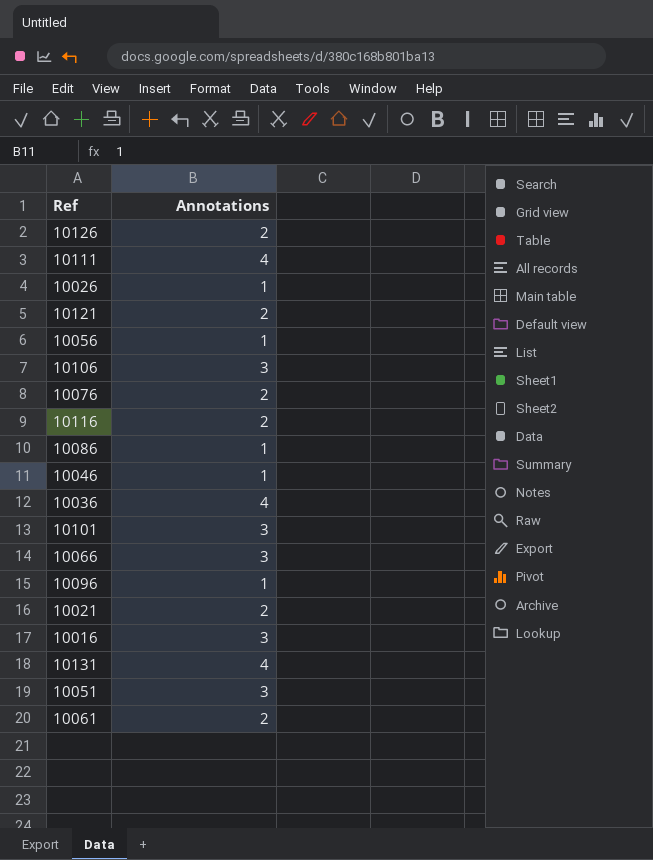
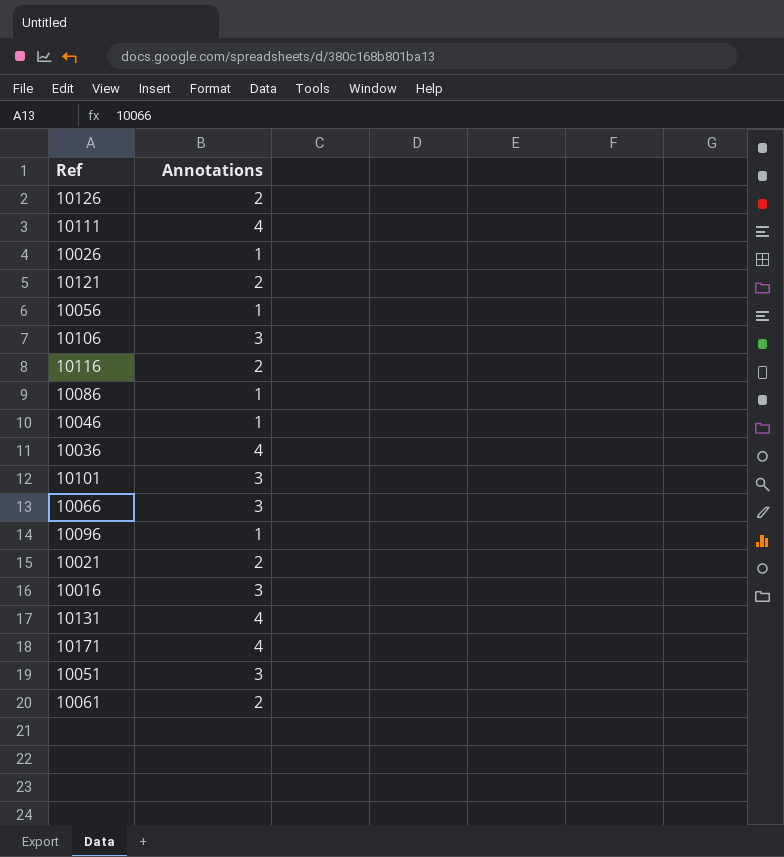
row 10076: 2 -> none
row 10171: none -> 4

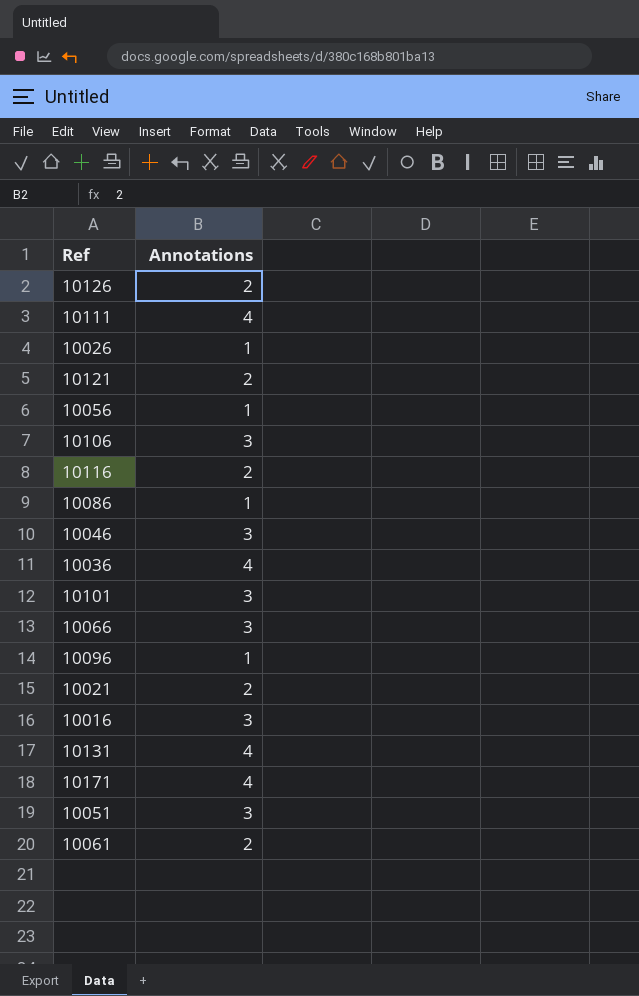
10046 | Annotations: 1 -> 3

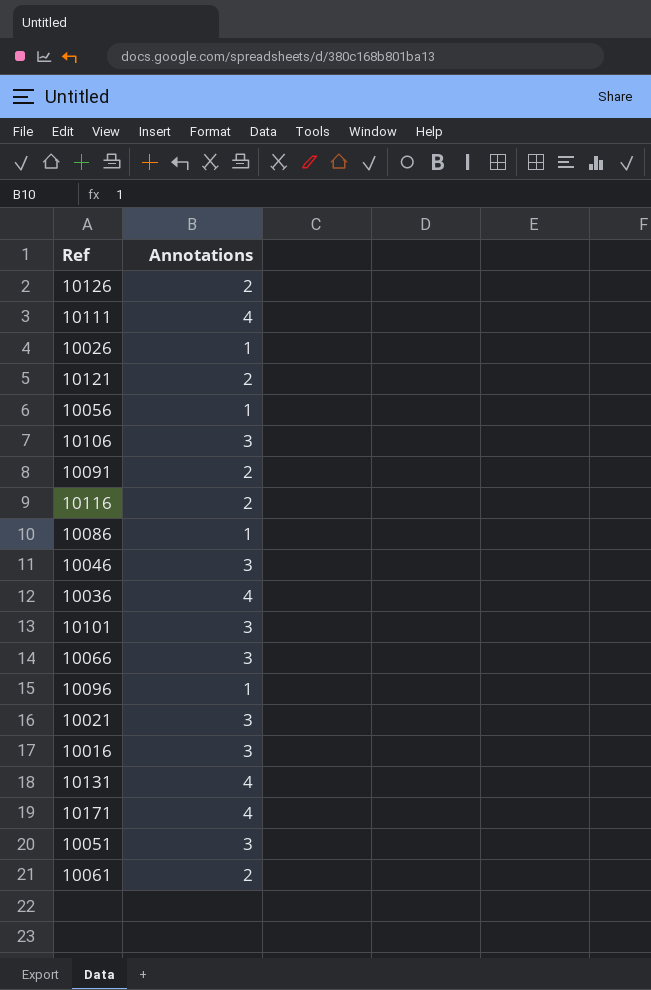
row 10091: none -> 2
10021 | Annotations: 2 -> 3

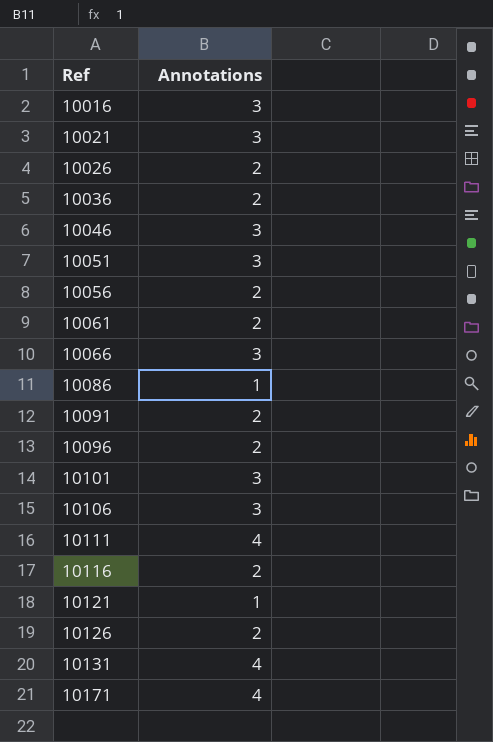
row order: none -> Ref ascending
10026 | Annotations: 1 -> 2
10036 | Annotations: 4 -> 2
10056 | Annotations: 1 -> 2
10096 | Annotations: 1 -> 2
10121 | Annotations: 2 -> 1

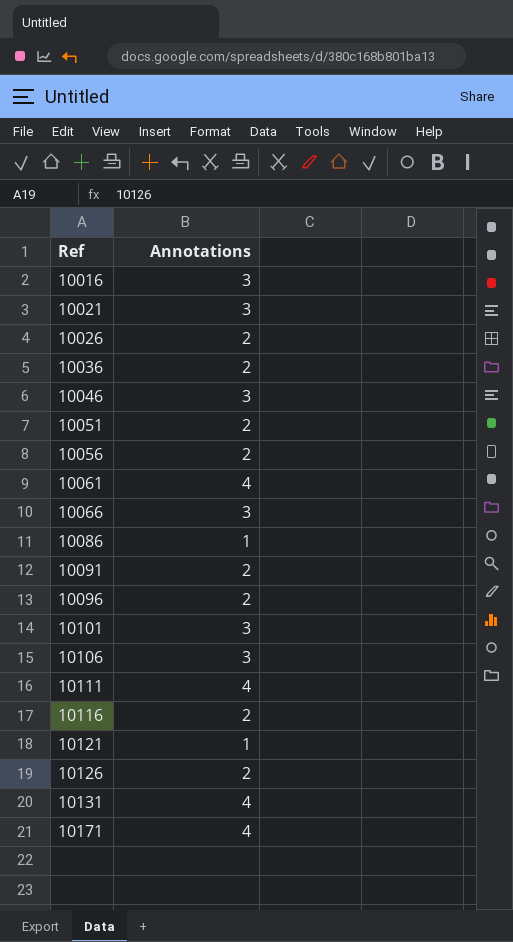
10051 | Annotations: 3 -> 2
10061 | Annotations: 2 -> 4

